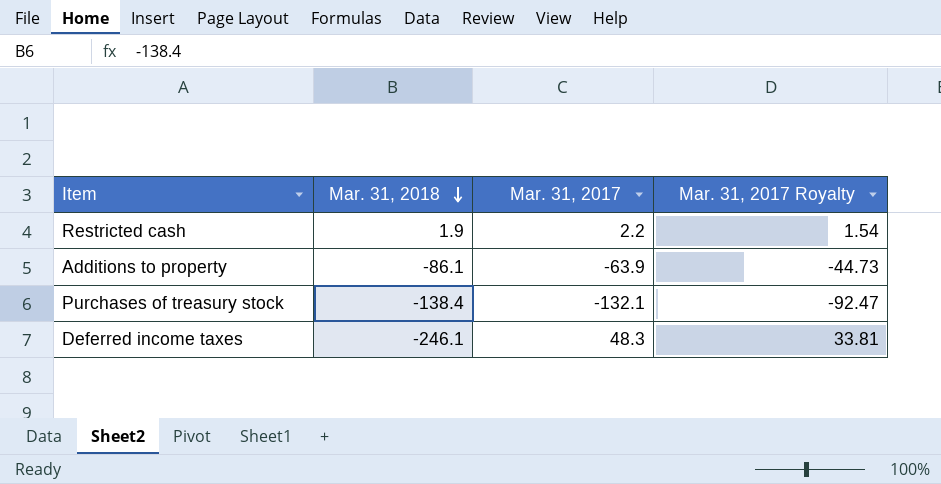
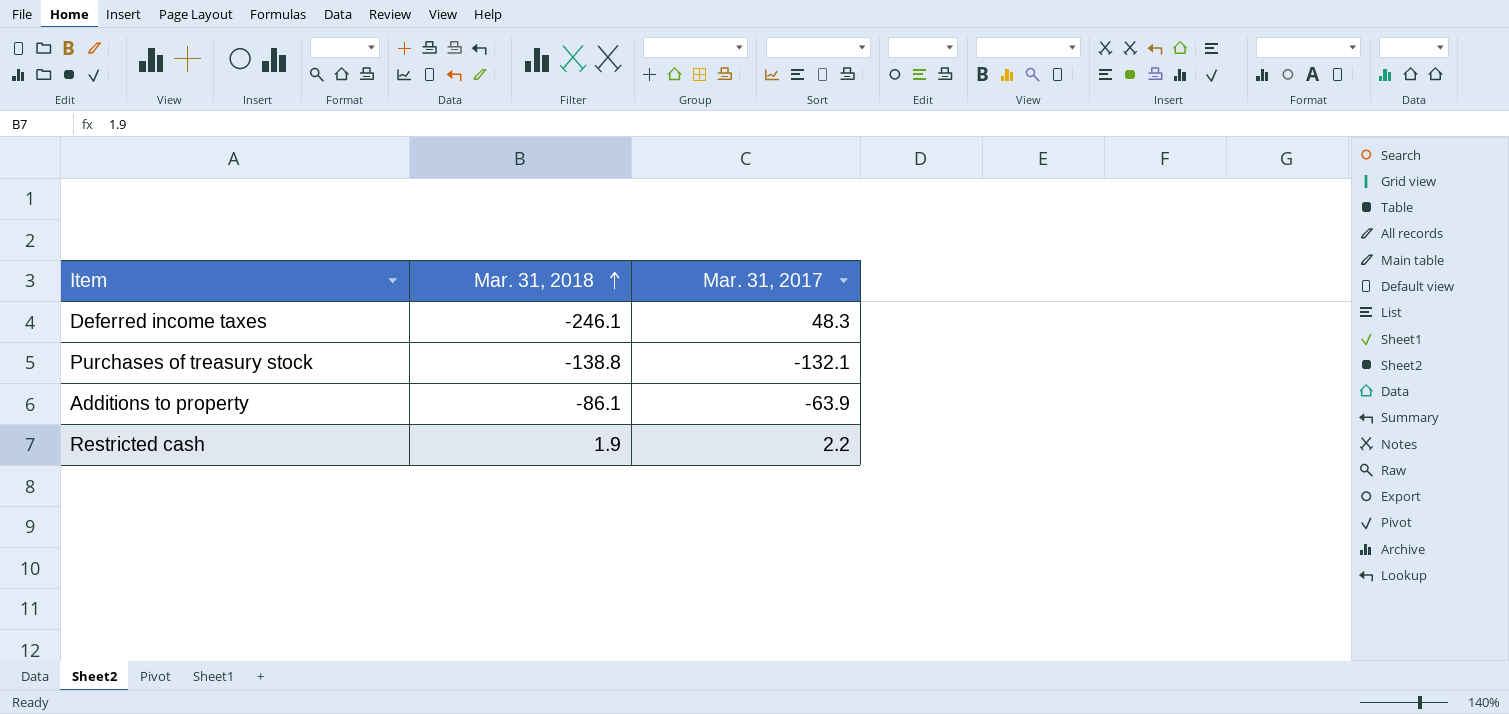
row order: Mar. 31, 2018 descending -> Mar. 31, 2018 ascending
column Mar. 31, 2017 Royalty | formula: [Mar. 31, 2017] * 0.7 -> none
Purchases of treasury stock | Mar. 31, 2018: -138.4 -> -138.8

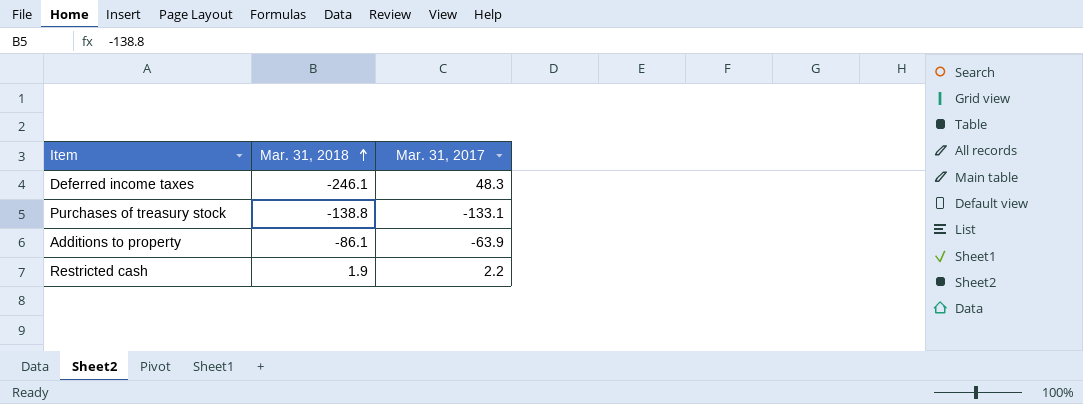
Purchases of treasury stock | Mar. 31, 2017: -132.1 -> -133.1

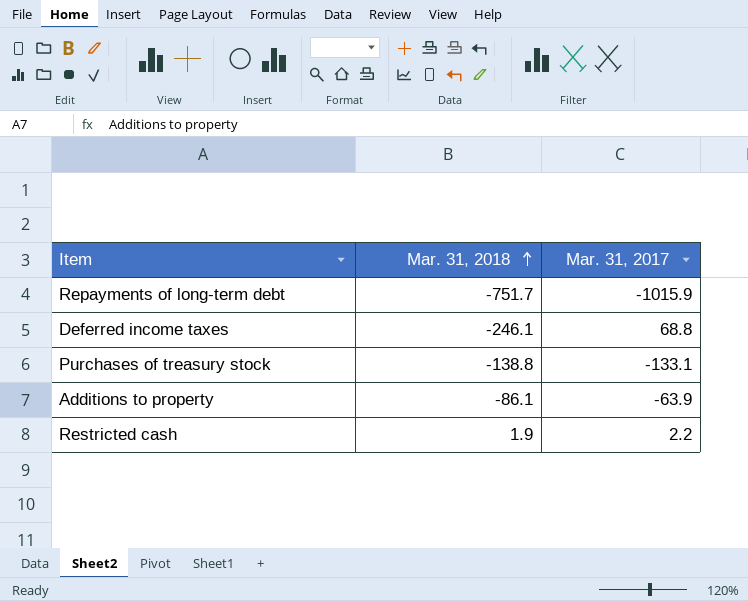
row Repayments of long-term debt: none -> -751.7 | -1015.9
Deferred income taxes | Mar. 31, 2017: 48.3 -> 68.8

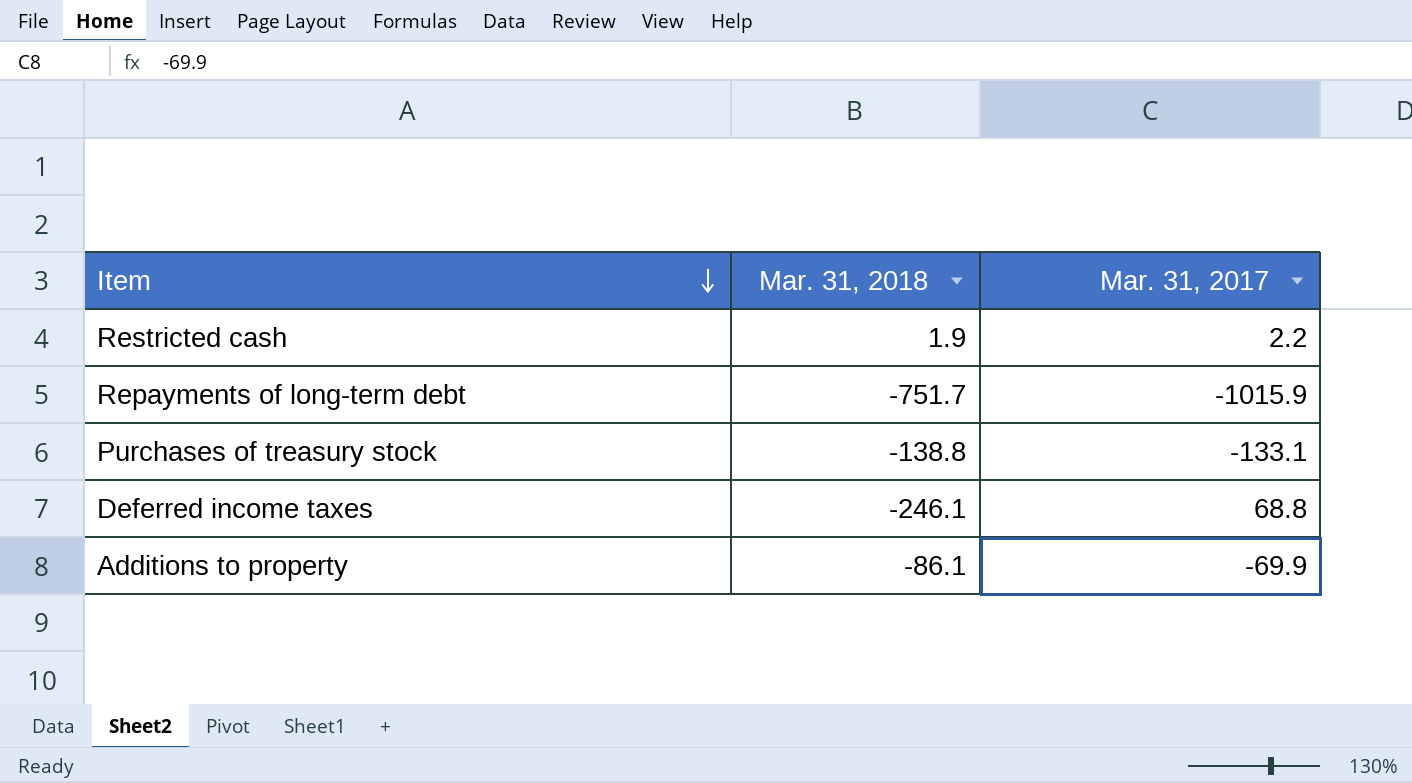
row order: Mar. 31, 2018 ascending -> Item descending
Additions to property | Mar. 31, 2017: -63.9 -> -69.9

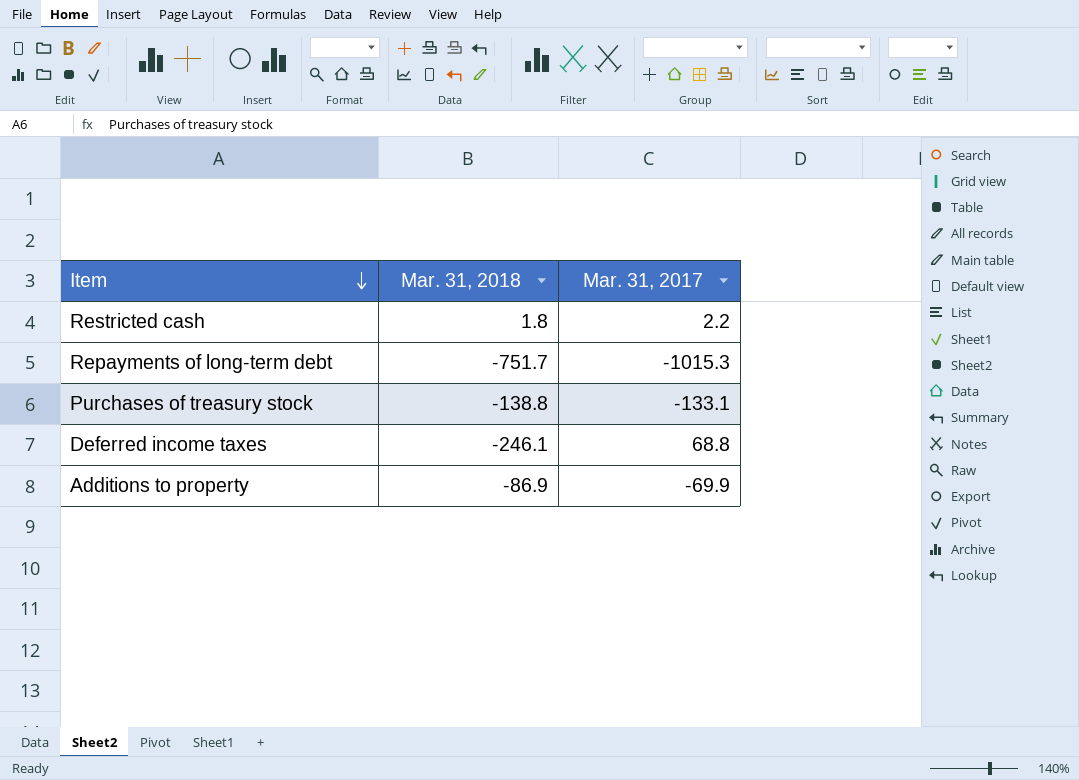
Restricted cash | Mar. 31, 2018: 1.9 -> 1.8
Repayments of long-term debt | Mar. 31, 2017: -1015.9 -> -1015.3
Additions to property | Mar. 31, 2018: -86.1 -> -86.9

